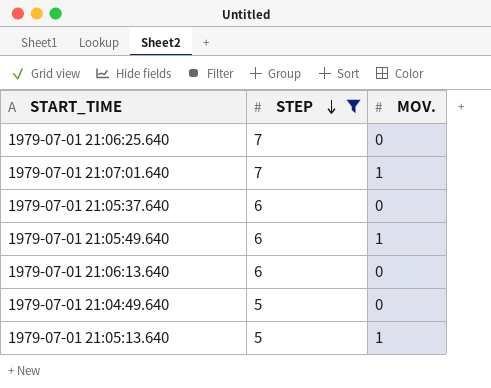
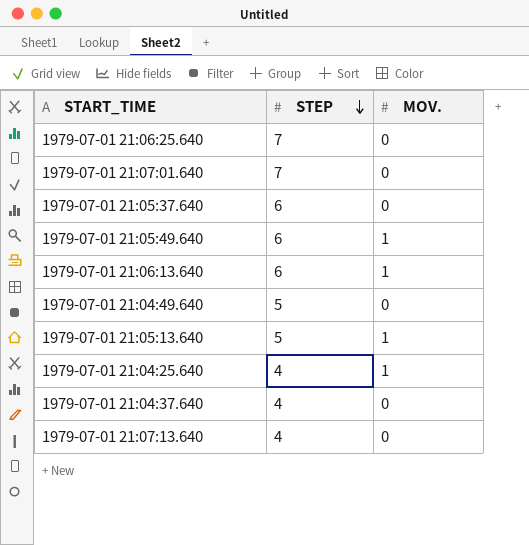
filter: STEP != 4 -> none
1979-07-01 21:07:01.640 | MOV.: 1 -> 0
1979-07-01 21:06:13.640 | MOV.: 0 -> 1

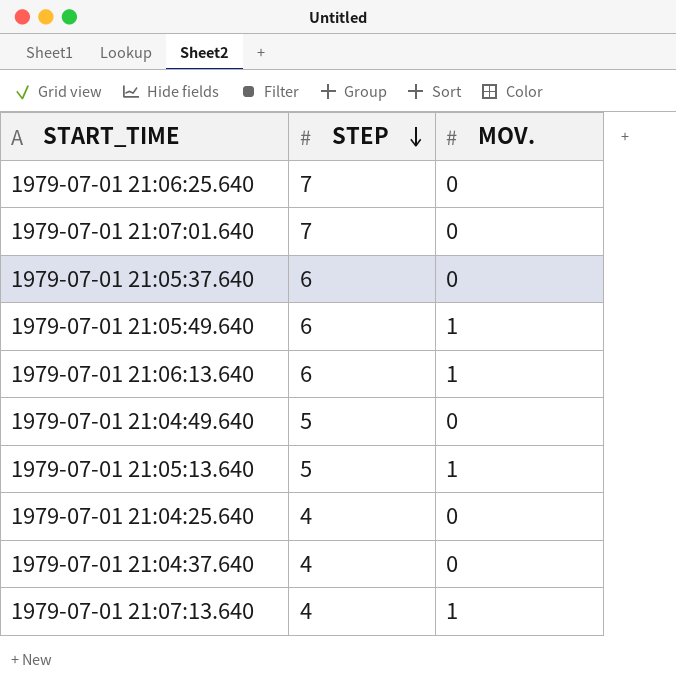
1979-07-01 21:04:25.640 | MOV.: 1 -> 0
1979-07-01 21:07:13.640 | MOV.: 0 -> 1

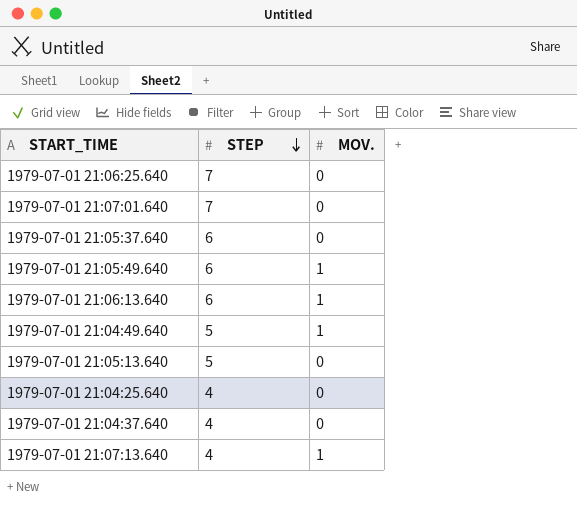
1979-07-01 21:04:49.640 | MOV.: 0 -> 1
1979-07-01 21:05:13.640 | MOV.: 1 -> 0

